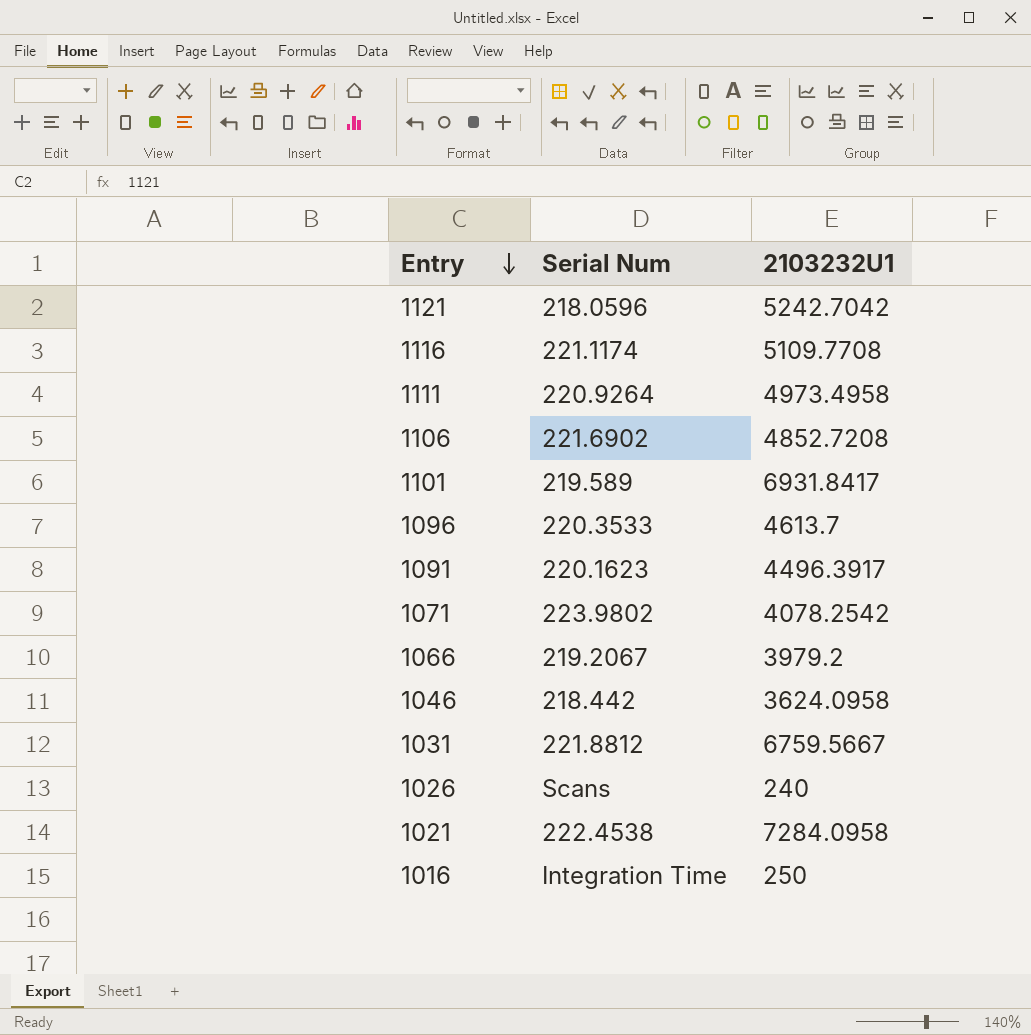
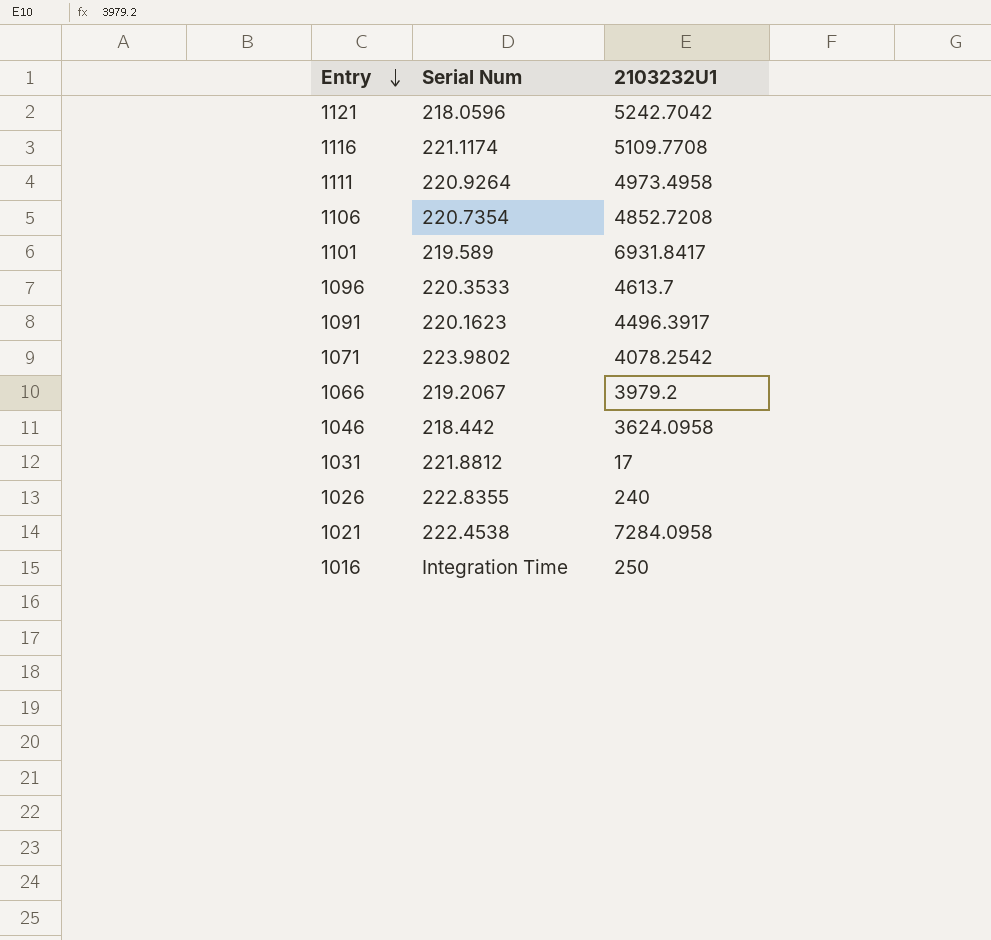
1106 | Serial Num: 221.6902 -> 220.7354
1031 | 2103232U1: 6759.5667 -> 17
1026 | Serial Num: Scans -> 222.8355

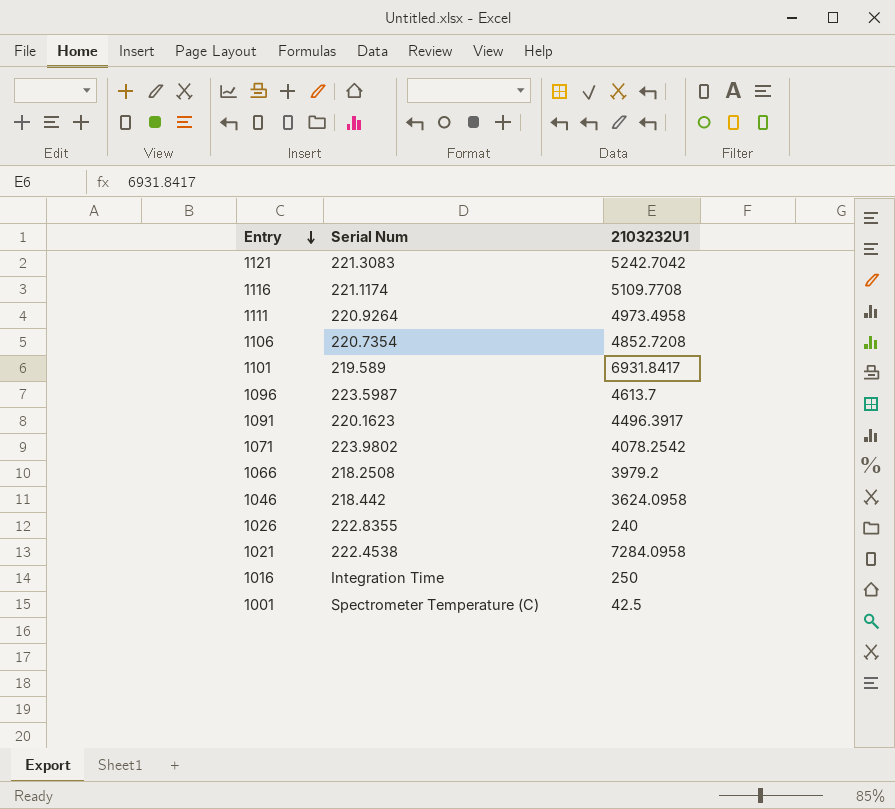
row 1031: 221.8812 | 17 -> none
1121 | Serial Num: 218.0596 -> 221.3083
1096 | Serial Num: 220.3533 -> 223.5987
1066 | Serial Num: 219.2067 -> 218.2508
row 1001: none -> Spectrometer Temperature (C) | 42.5

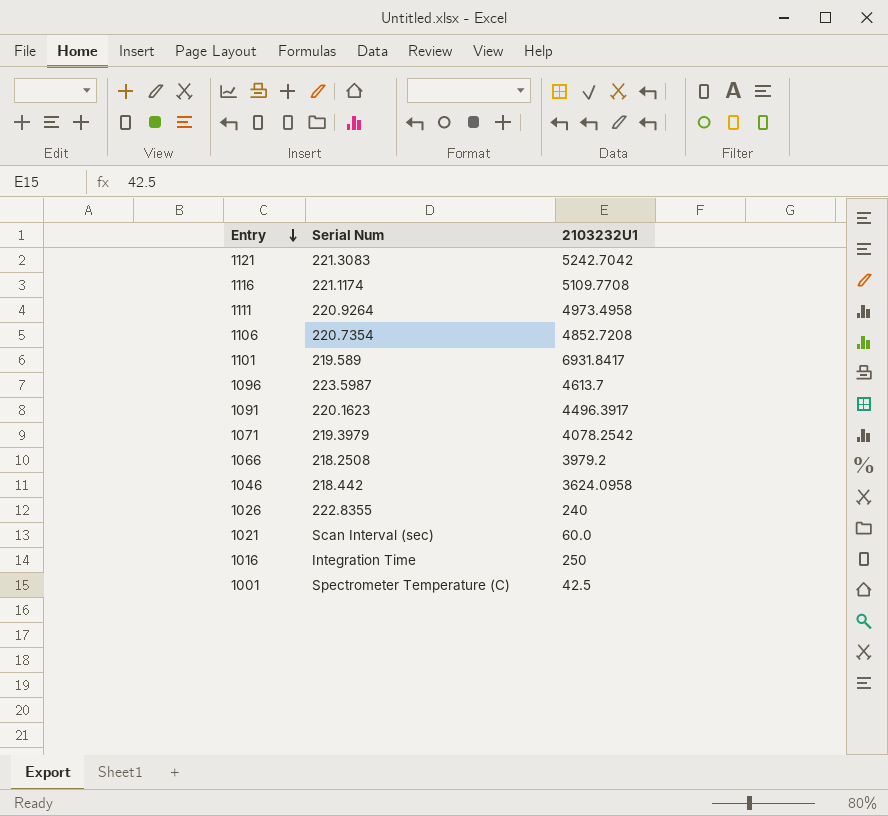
1071 | Serial Num: 223.9802 -> 219.3979
1021 | Serial Num: 222.4538 -> Scan Interval (sec)
1021 | 2103232U1: 7284.0958 -> 60.0

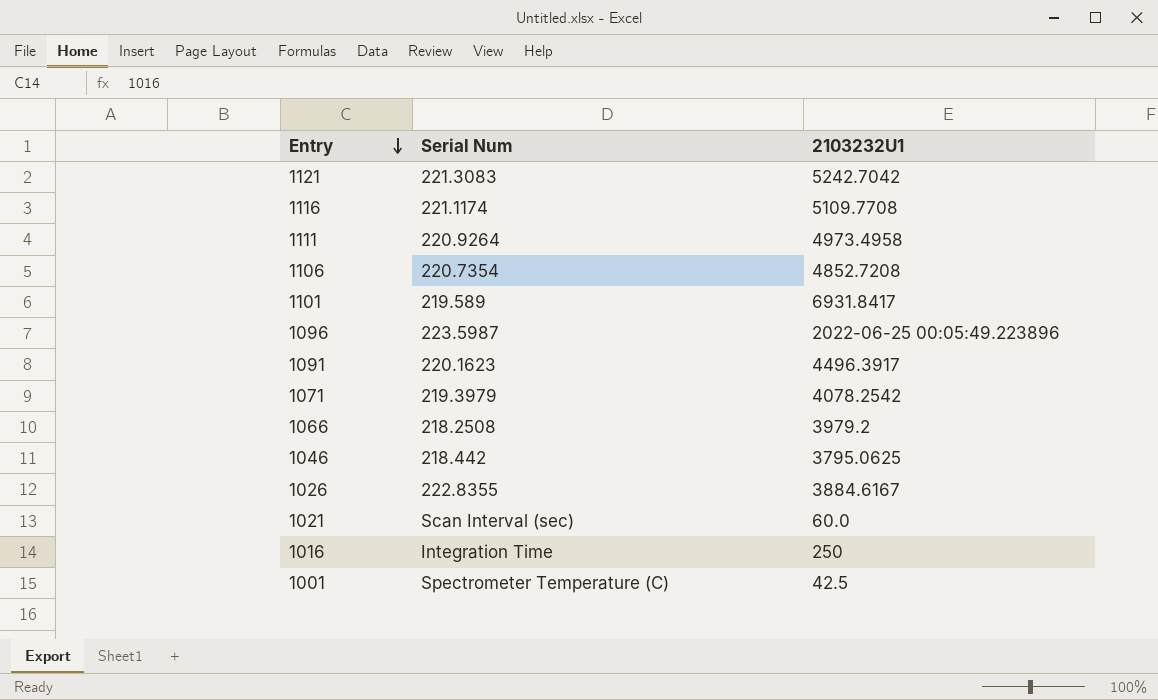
1096 | 2103232U1: 4613.7 -> 2022-06-25 00:05:49.223896
1046 | 2103232U1: 3624.0958 -> 3795.0625
1026 | 2103232U1: 240 -> 3884.6167

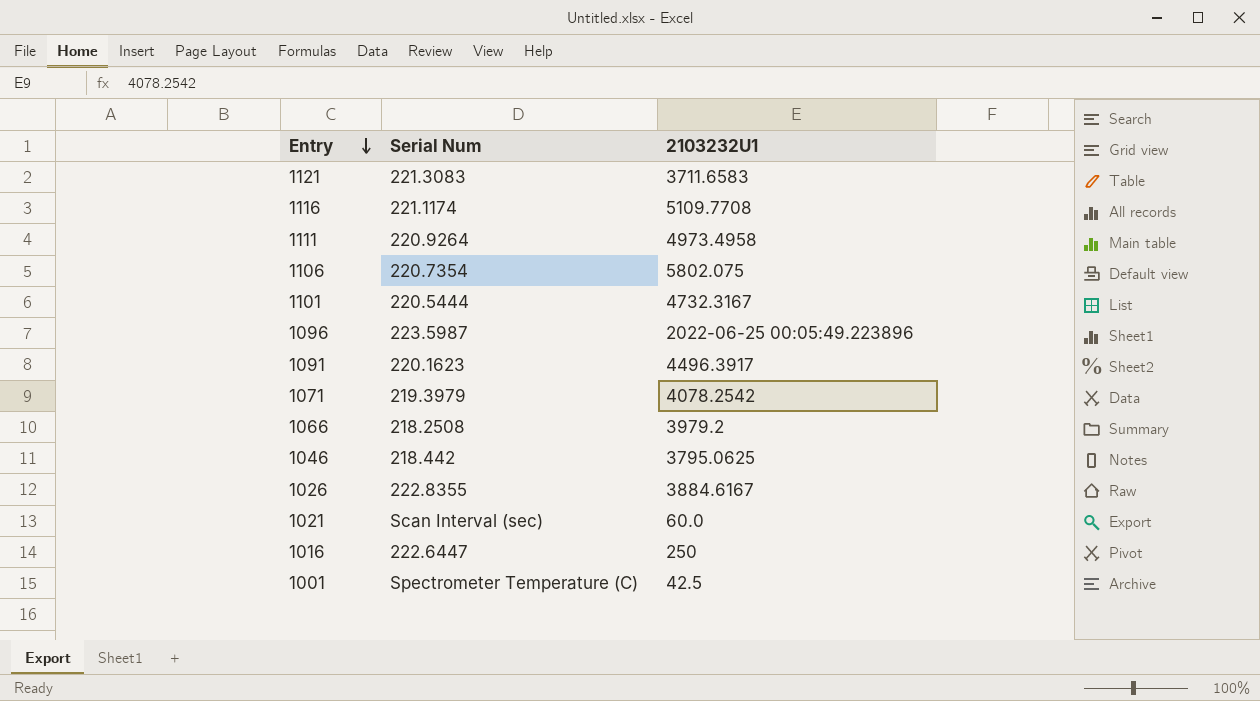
1121 | 2103232U1: 5242.7042 -> 3711.6583
1106 | 2103232U1: 4852.7208 -> 5802.075
1101 | Serial Num: 219.589 -> 220.5444
1101 | 2103232U1: 6931.8417 -> 4732.3167
1016 | Serial Num: Integration Time -> 222.6447

